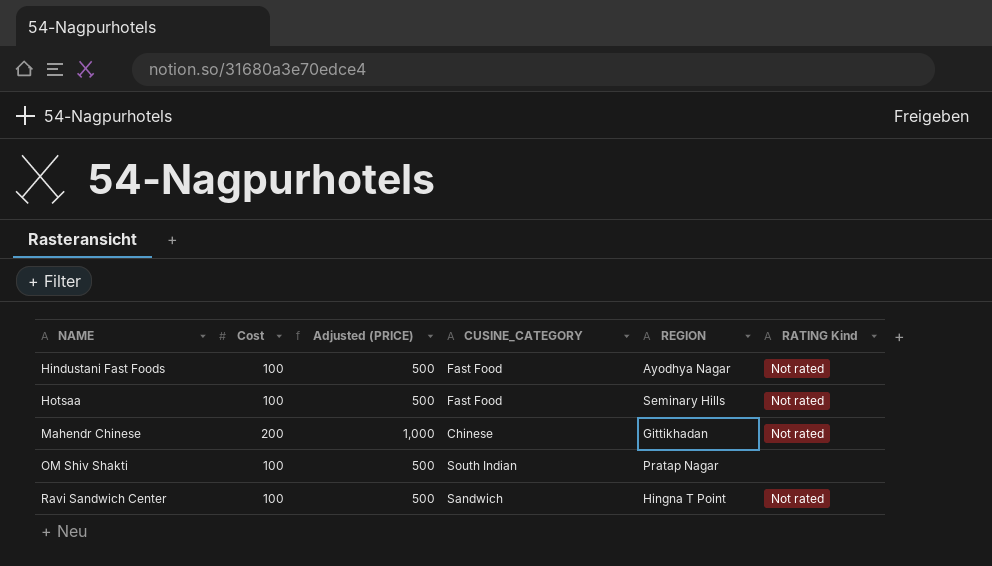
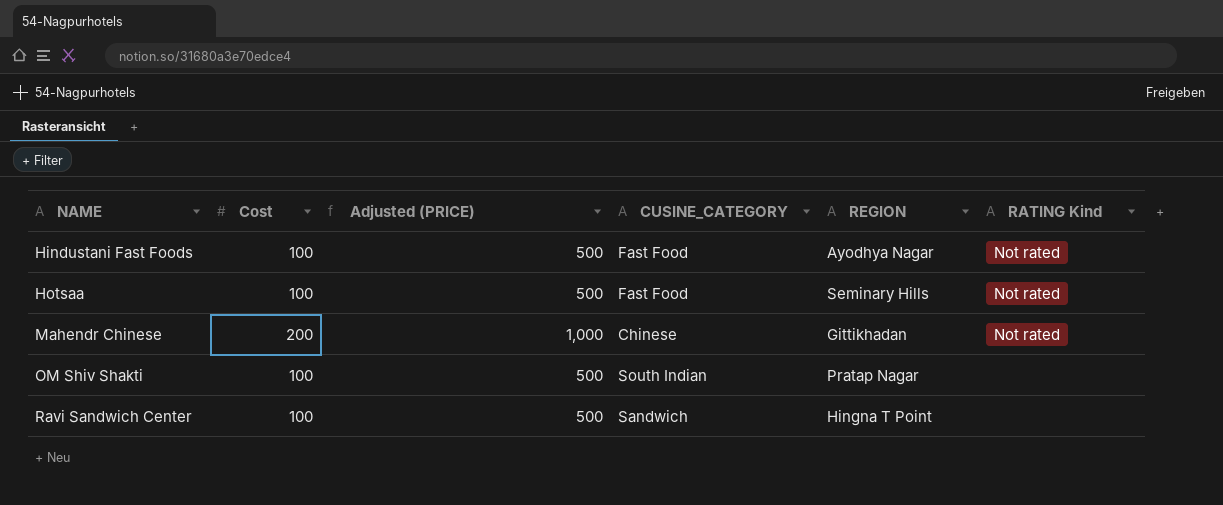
Ravi Sandwich Center | RATING Kind: Not rated -> none

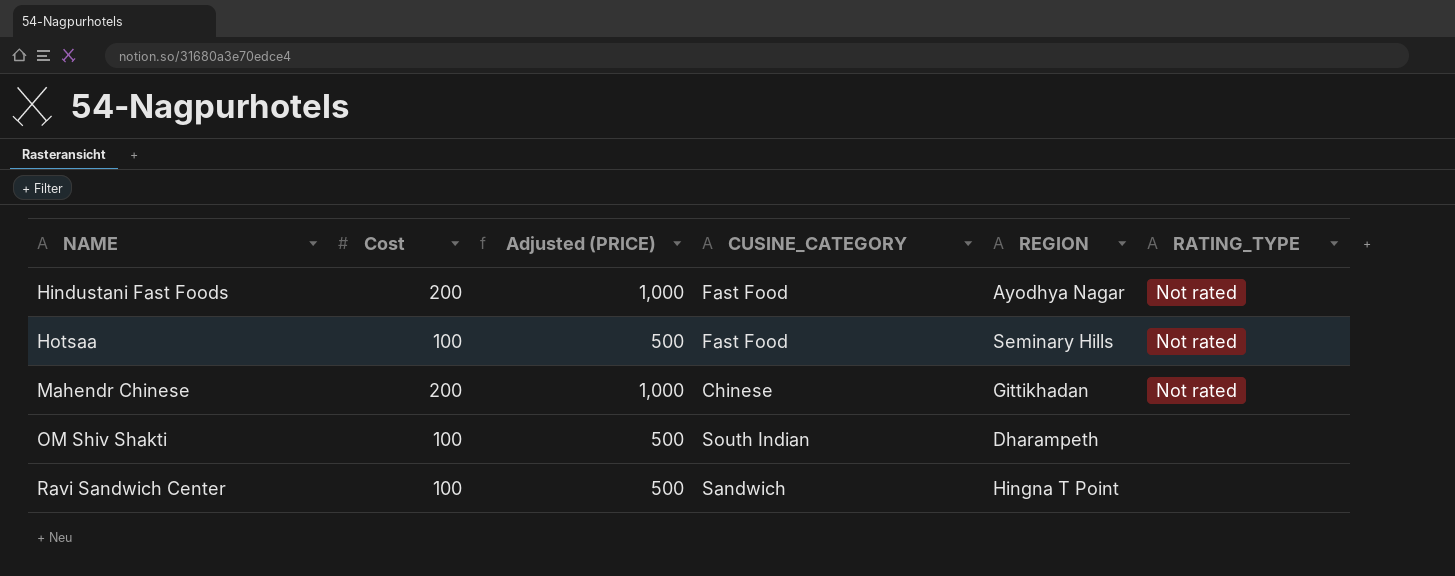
column name: RATING Kind -> RATING_TYPE
Hindustani Fast Foods | Cost: 100 -> 200
Hindustani Fast Foods | Adjusted (PRICE): 500 -> 1,000
OM Shiv Shakti | REGION: Pratap Nagar -> Dharampeth

